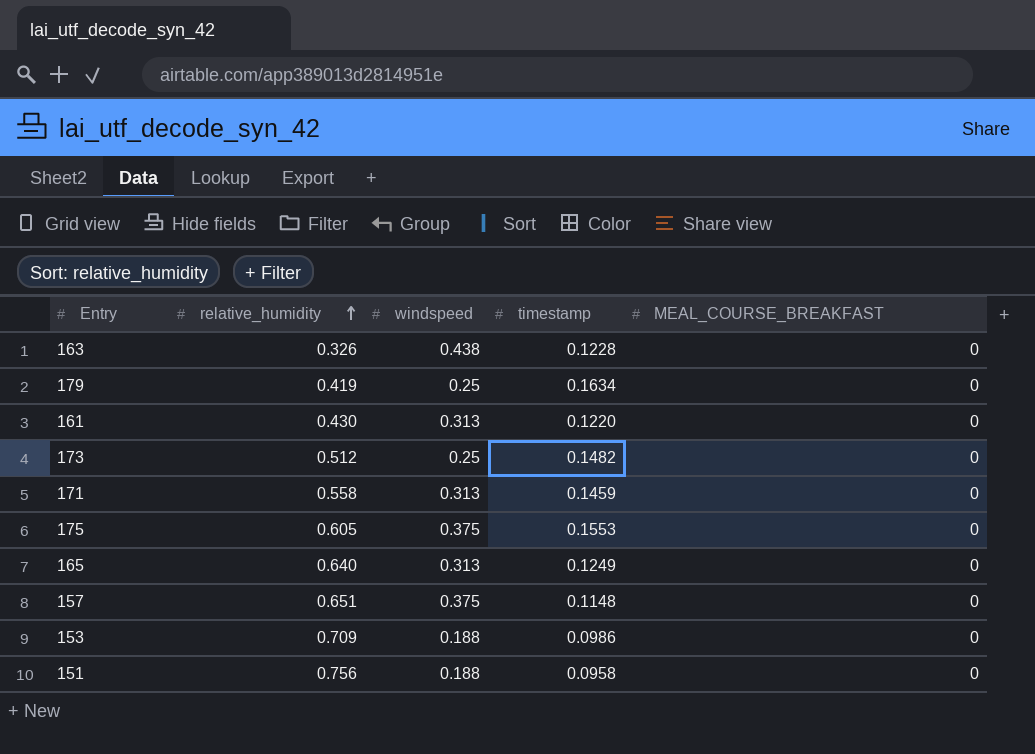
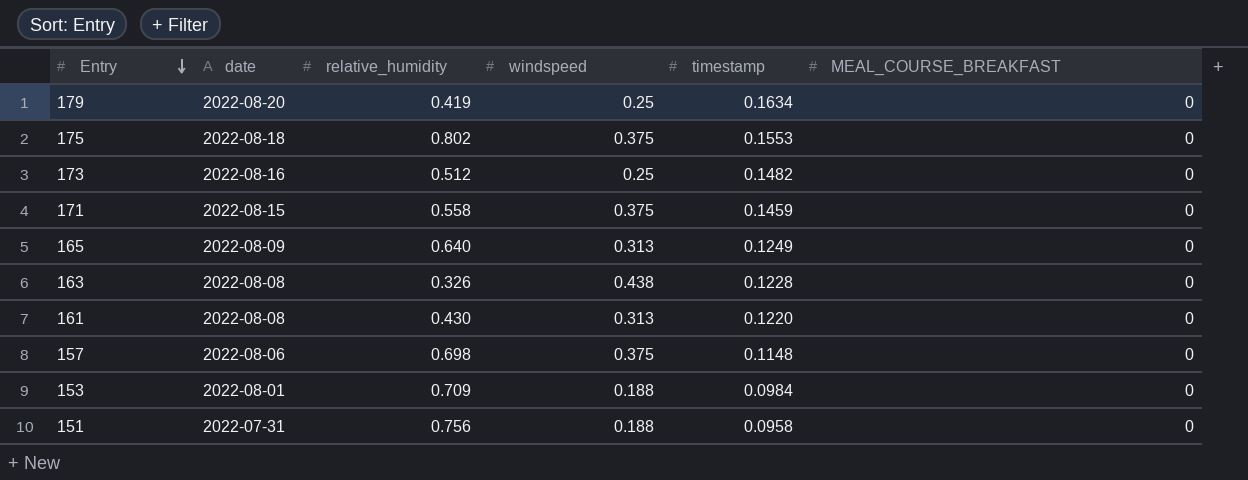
row order: relative_humidity ascending -> Entry descending
column date | position: none -> 2
175 | relative_humidity: 0.605 -> 0.802
171 | windspeed: 0.313 -> 0.375
157 | relative_humidity: 0.651 -> 0.698
153 | timestamp: 0.0986 -> 0.0984

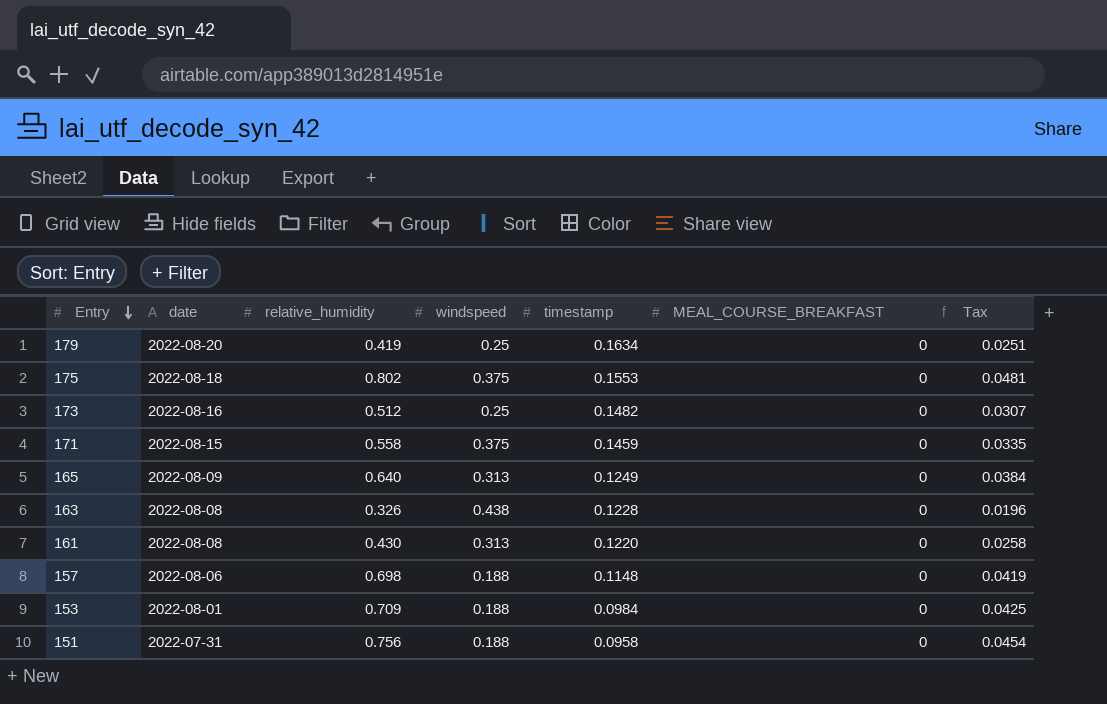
column Tax | formula: none -> [relative_humidity] * 0.06
157 | windspeed: 0.375 -> 0.188

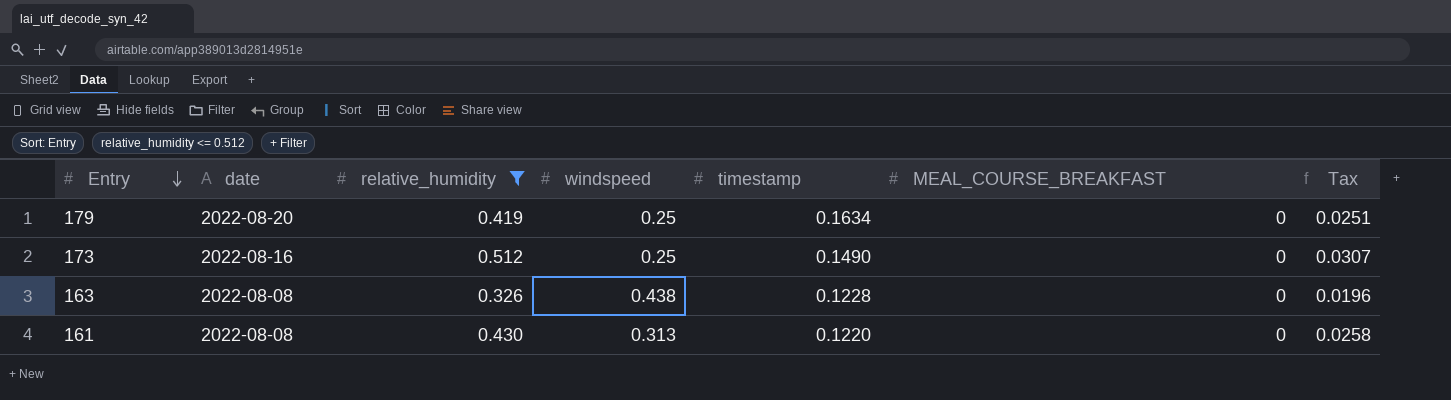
filter: none -> relative_humidity <= 0.512
173 | timestamp: 0.1482 -> 0.1490

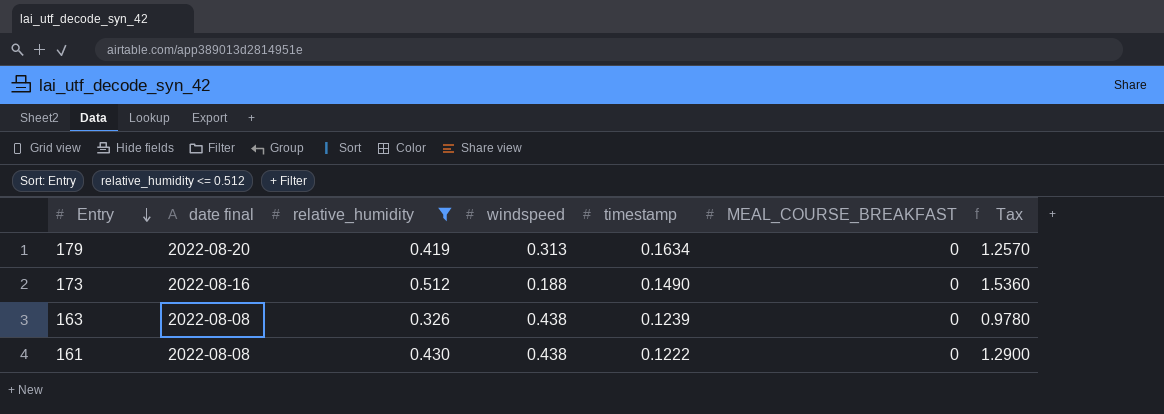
column name: date -> date final
column Tax | formula: [relative_humidity] * 0.06 -> [relative_humidity] * 3
179 | windspeed: 0.25 -> 0.313
173 | windspeed: 0.25 -> 0.188
163 | timestamp: 0.1228 -> 0.1239
161 | windspeed: 0.313 -> 0.438
161 | timestamp: 0.1220 -> 0.1222

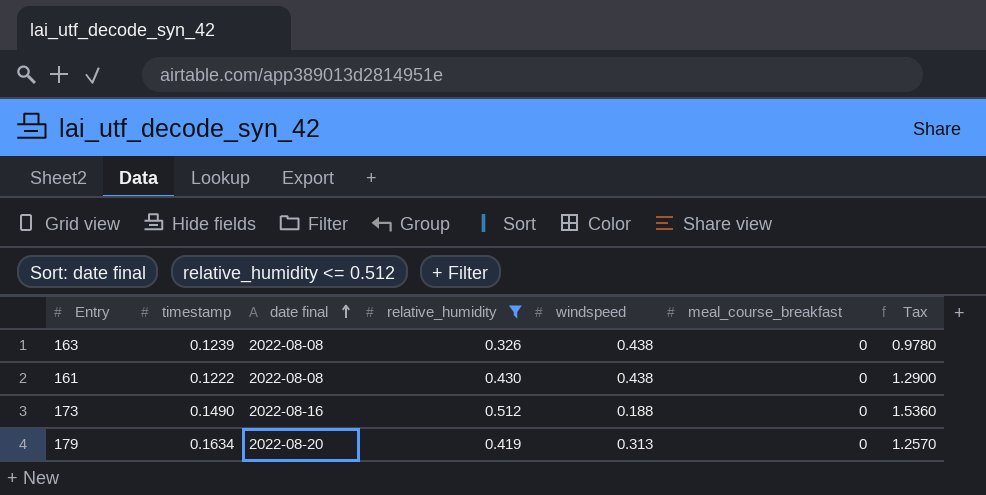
row order: Entry descending -> date final ascending
column timestamp | position: 5 -> 2
column name: MEAL_COURSE_BREAKFAST -> meal_course_breakfast

